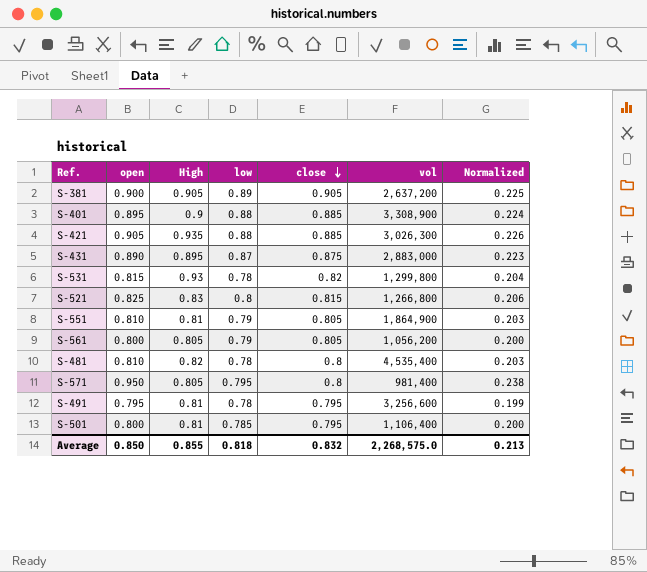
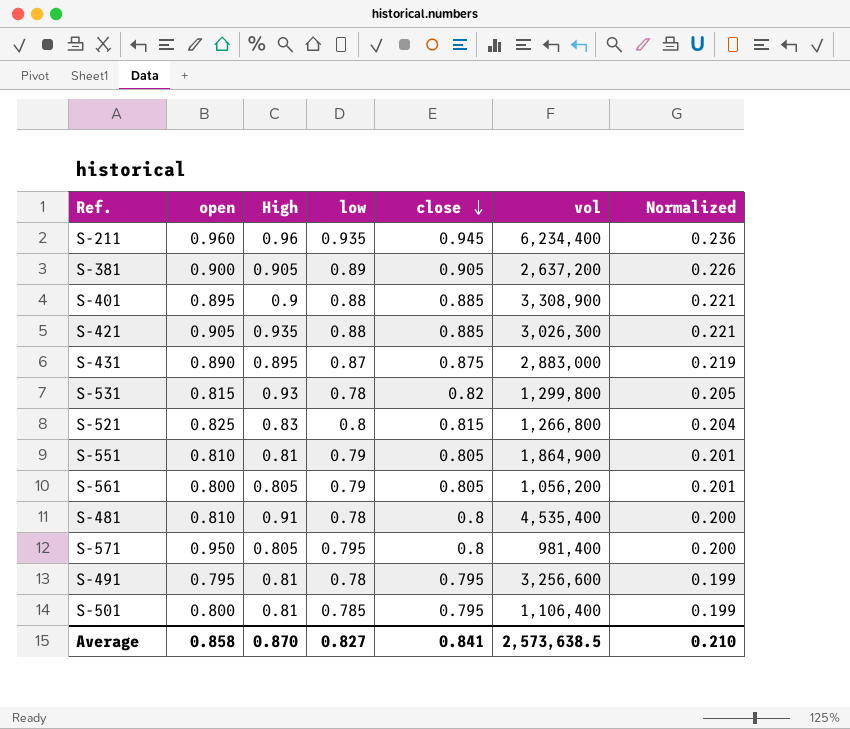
column Normalized | formula: [open] * 0.25 -> [close] * 0.25
row S-211: none -> 0.960 | 0.96 | 0.935 | 0.945 | 6,234,400 | 0.236
S-481 | High: 0.82 -> 0.91
Average | open: 0.850 -> 0.858
Average | High: 0.855 -> 0.870
Average | low: 0.818 -> 0.827
Average | close: 0.832 -> 0.841
Average | vol: 2,268,575.0 -> 2,573,638.5
Average | Normalized: 0.213 -> 0.210

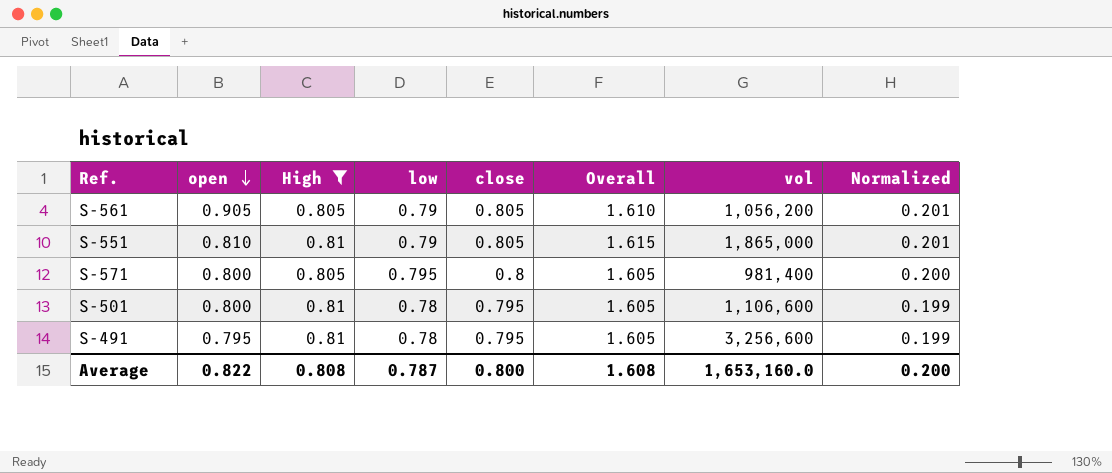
filter: none -> High <= 0.81
row order: close descending -> open descending
column Overall | formula: none -> [High] + [close]
S-561 | open: 0.800 -> 0.905
S-551 | vol: 1,864,900 -> 1,865,000
S-571 | open: 0.950 -> 0.800
S-501 | low: 0.785 -> 0.78
S-501 | vol: 1,106,400 -> 1,106,600
Average | open: 0.858 -> 0.822
Average | High: 0.870 -> 0.808
Average | low: 0.827 -> 0.787
Average | close: 0.841 -> 0.800
Average | vol: 2,573,638.5 -> 1,653,160.0
Average | Normalized: 0.210 -> 0.200

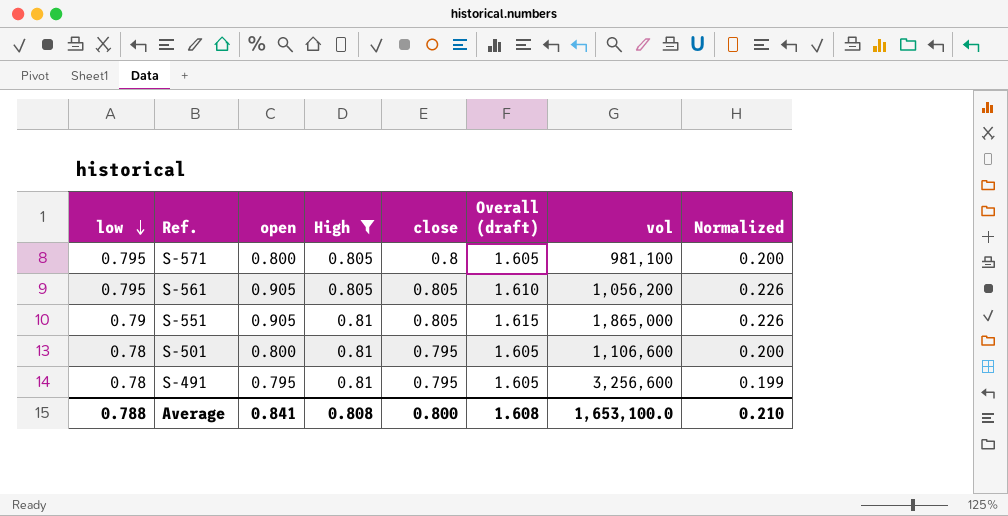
row order: open descending -> low descending
column low | position: 4 -> 1
column name: Overall -> Overall (draft)
column Normalized | formula: [close] * 0.25 -> [open] * 0.25
S-571 | vol: 981,400 -> 981,100
S-561 | low: 0.79 -> 0.795
S-551 | open: 0.810 -> 0.905
Average | low: 0.787 -> 0.788
Average | open: 0.822 -> 0.841
Average | vol: 1,653,160.0 -> 1,653,100.0
Average | Normalized: 0.200 -> 0.210

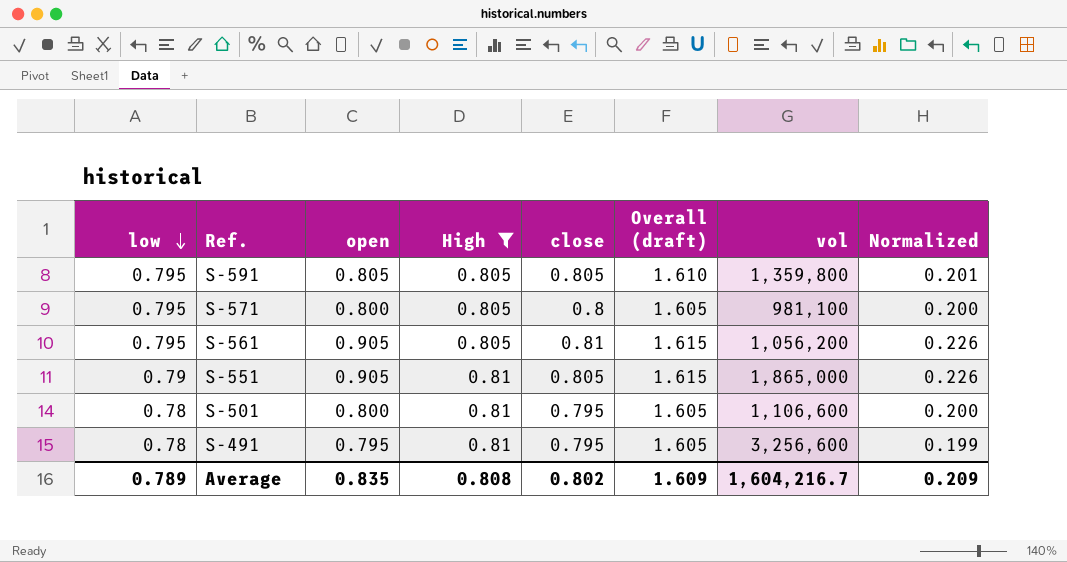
row S-591: none -> 0.795 | 0.805 | 0.805 | 0.805 | 1.610 | 1,359,800 | 0.201
S-561 | close: 0.805 -> 0.81
S-561 | Overall (draft): 1.610 -> 1.615
Average | low: 0.788 -> 0.789
Average | open: 0.841 -> 0.835
Average | close: 0.800 -> 0.802
Average | Overall (draft): 1.608 -> 1.609
Average | vol: 1,653,100.0 -> 1,604,216.7
Average | Normalized: 0.210 -> 0.209

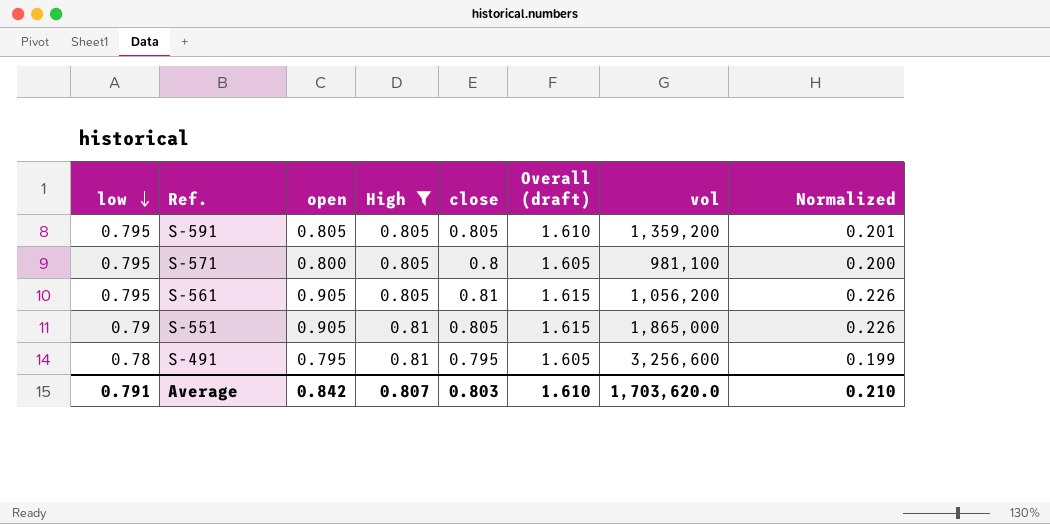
row S-501: 0.78 | 0.800 | 0.81 | 0.795 | 1.605 | 1,106,600 | 0.200 -> none
S-591 | vol: 1,359,800 -> 1,359,200
Average | low: 0.789 -> 0.791
Average | open: 0.835 -> 0.842
Average | High: 0.808 -> 0.807
Average | close: 0.802 -> 0.803
Average | Overall (draft): 1.609 -> 1.610
Average | vol: 1,604,216.7 -> 1,703,620.0
Average | Normalized: 0.209 -> 0.210

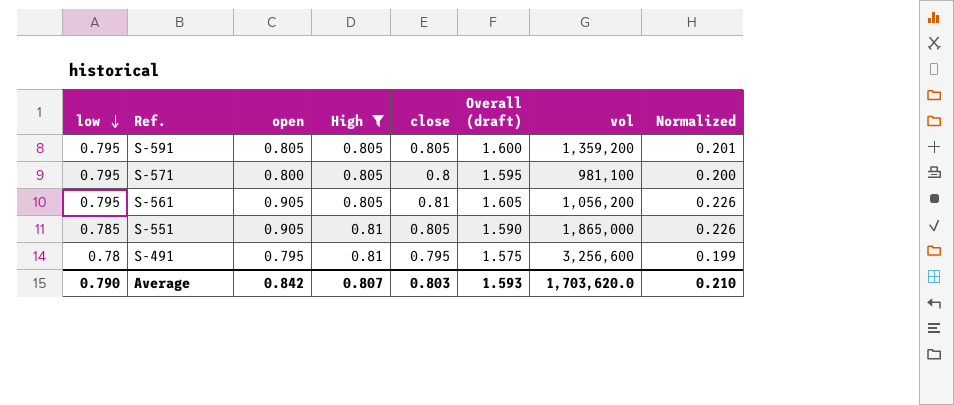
column Overall (draft) | formula: [High] + [close] -> [low] + [close]
S-551 | low: 0.79 -> 0.785
Average | low: 0.791 -> 0.790
Average | Overall (draft): 1.610 -> 1.593

